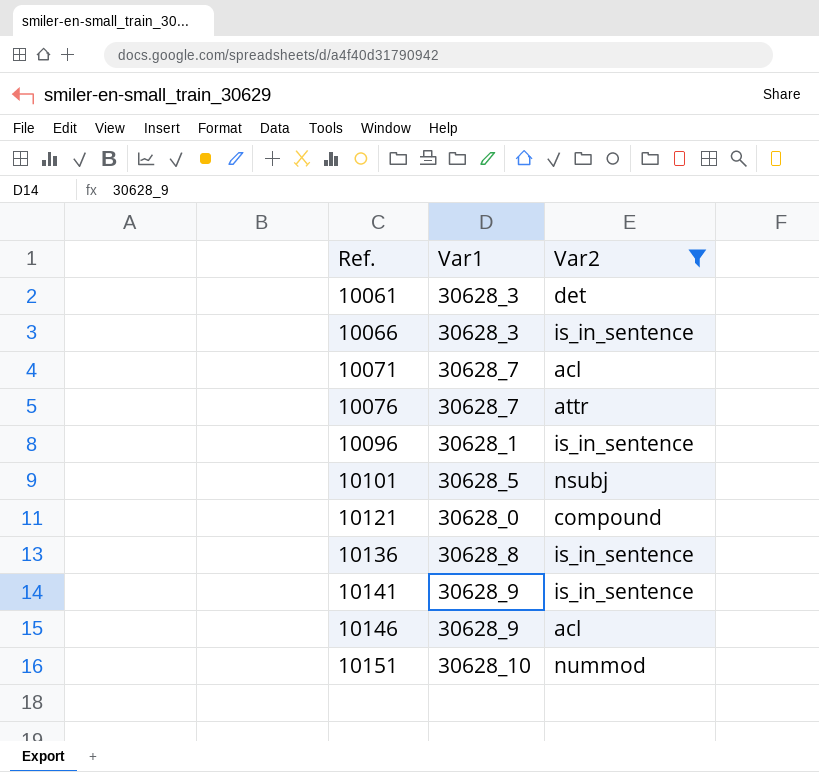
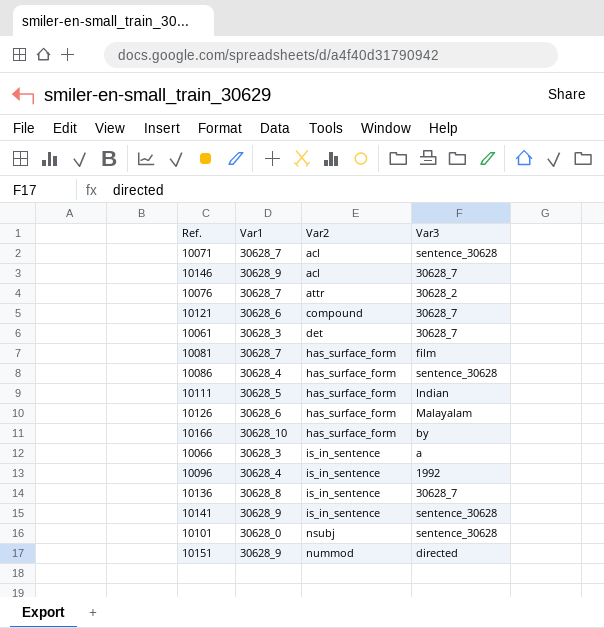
filter: Var2 != has_surface_form -> none
row order: Ref. ascending -> Var2 ascending
column Var3 | position: none -> 4
10121 | Var1: 30628_0 -> 30628_6
10096 | Var1: 30628_1 -> 30628_4
10101 | Var1: 30628_5 -> 30628_0
10151 | Var1: 30628_10 -> 30628_9

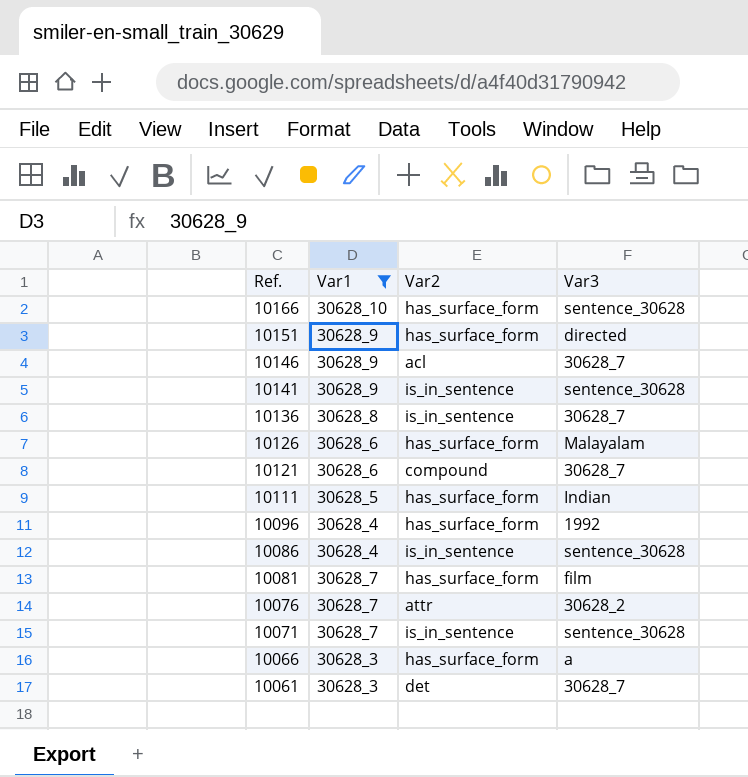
filter: none -> Var1 != 30628_0
row order: Var2 ascending -> Ref. descending
10166 | Var3: by -> sentence_30628
10151 | Var2: nummod -> has_surface_form
10096 | Var2: is_in_sentence -> has_surface_form
10086 | Var2: has_surface_form -> is_in_sentence
10071 | Var2: acl -> is_in_sentence
10066 | Var2: is_in_sentence -> has_surface_form

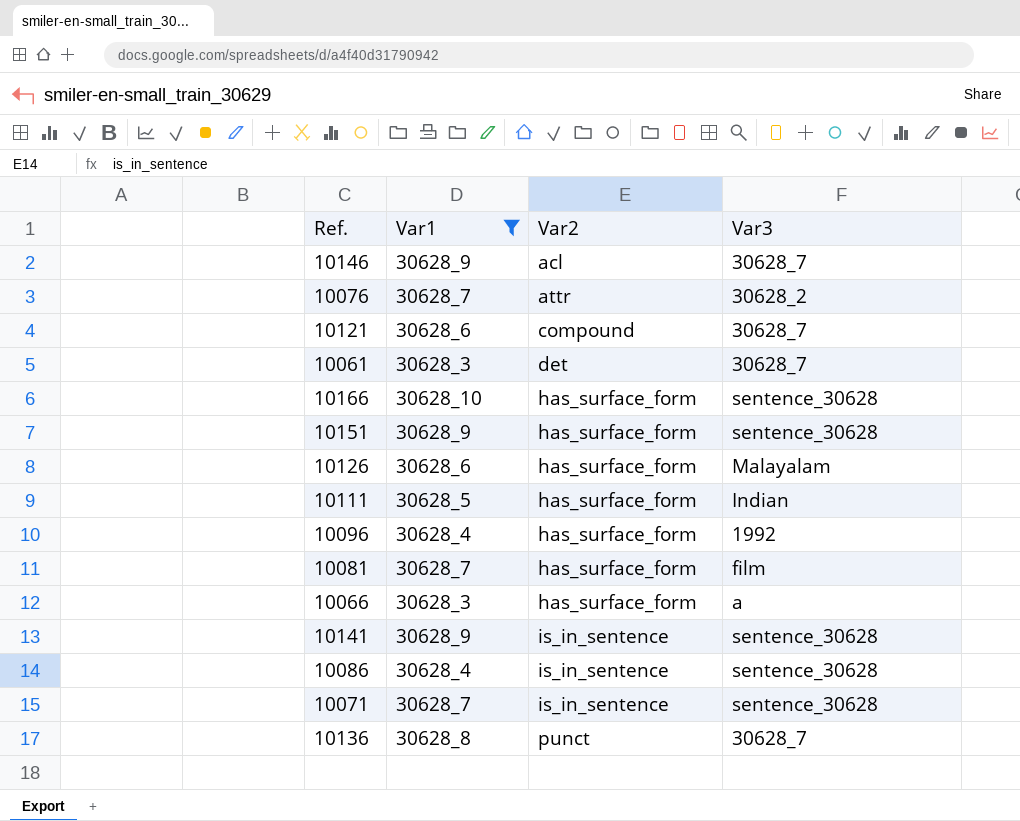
row order: Ref. descending -> Var2 ascending
10151 | Var3: directed -> sentence_30628
10136 | Var2: is_in_sentence -> punct

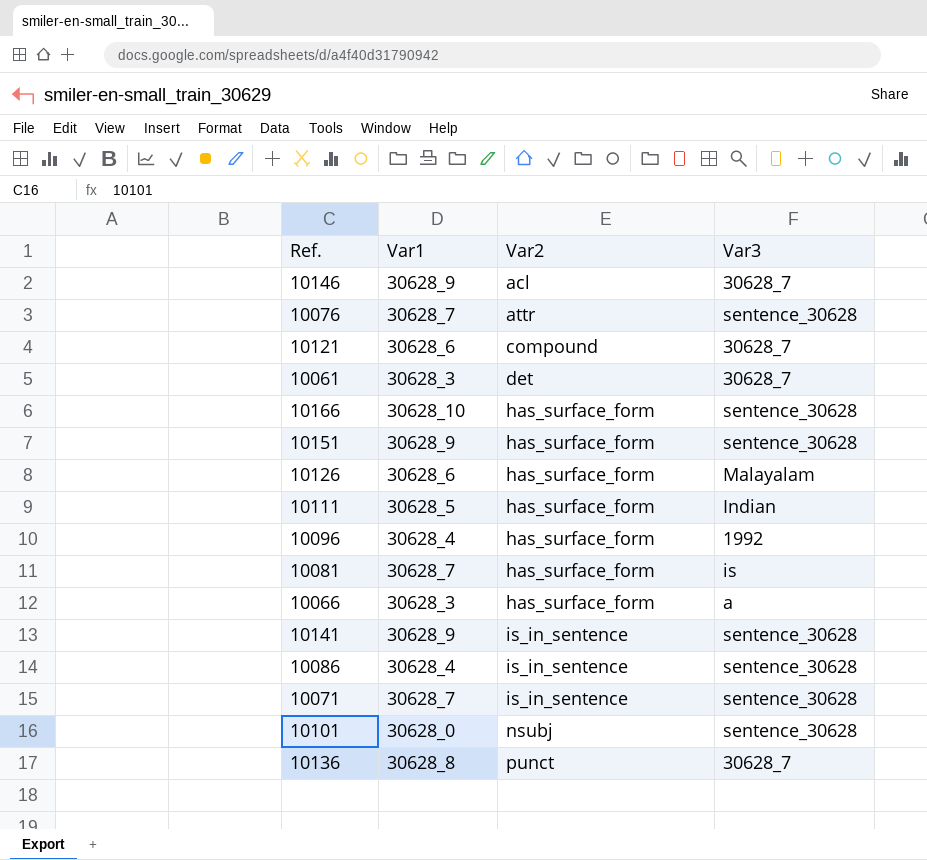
filter: Var1 != 30628_0 -> none
10076 | Var3: 30628_2 -> sentence_30628
10081 | Var3: film -> is

